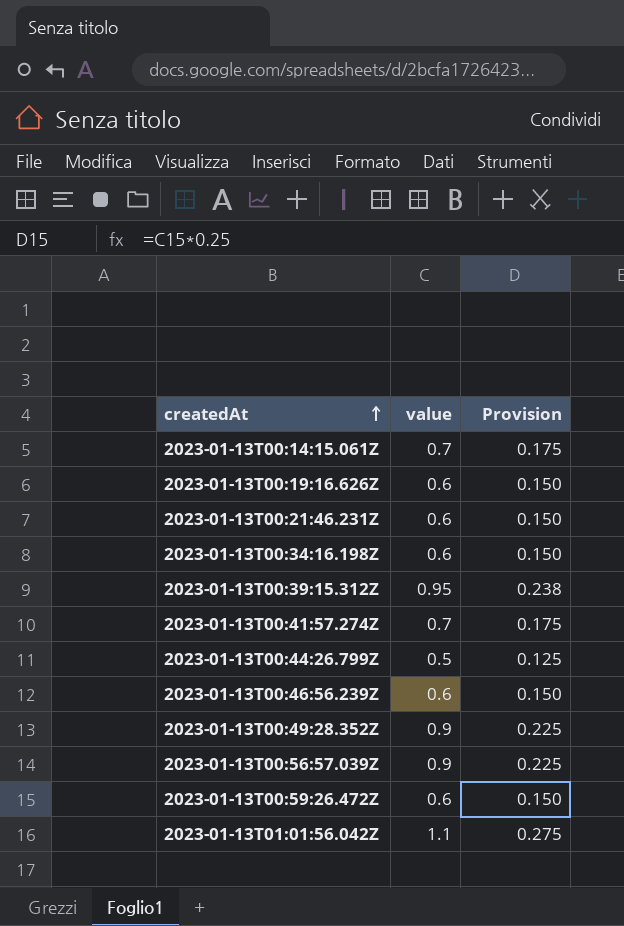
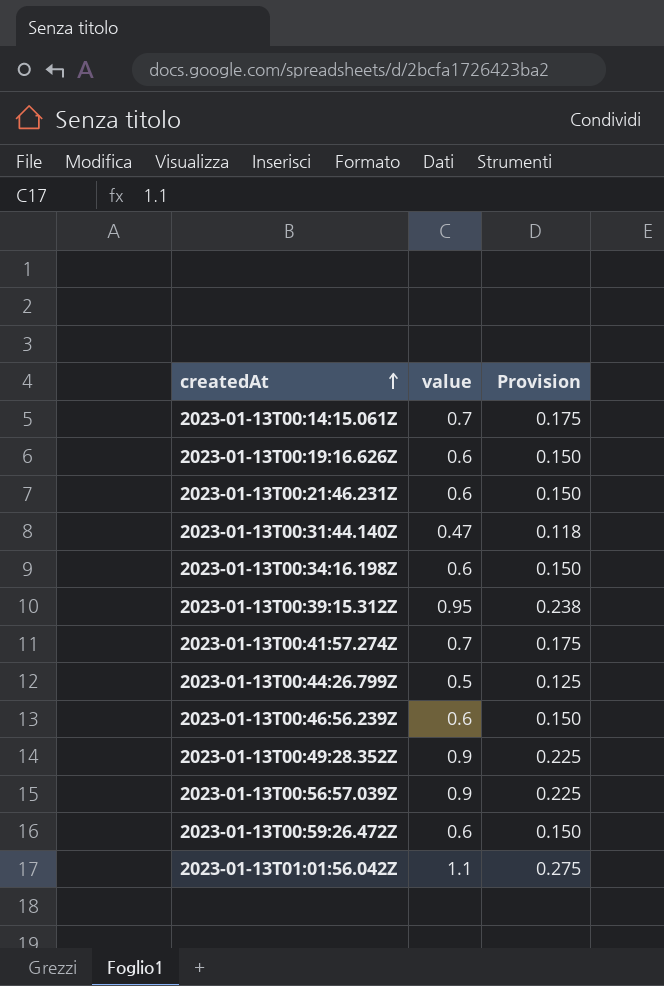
row 2023-01-13T00:31:44.140Z: none -> 0.47 | 0.118

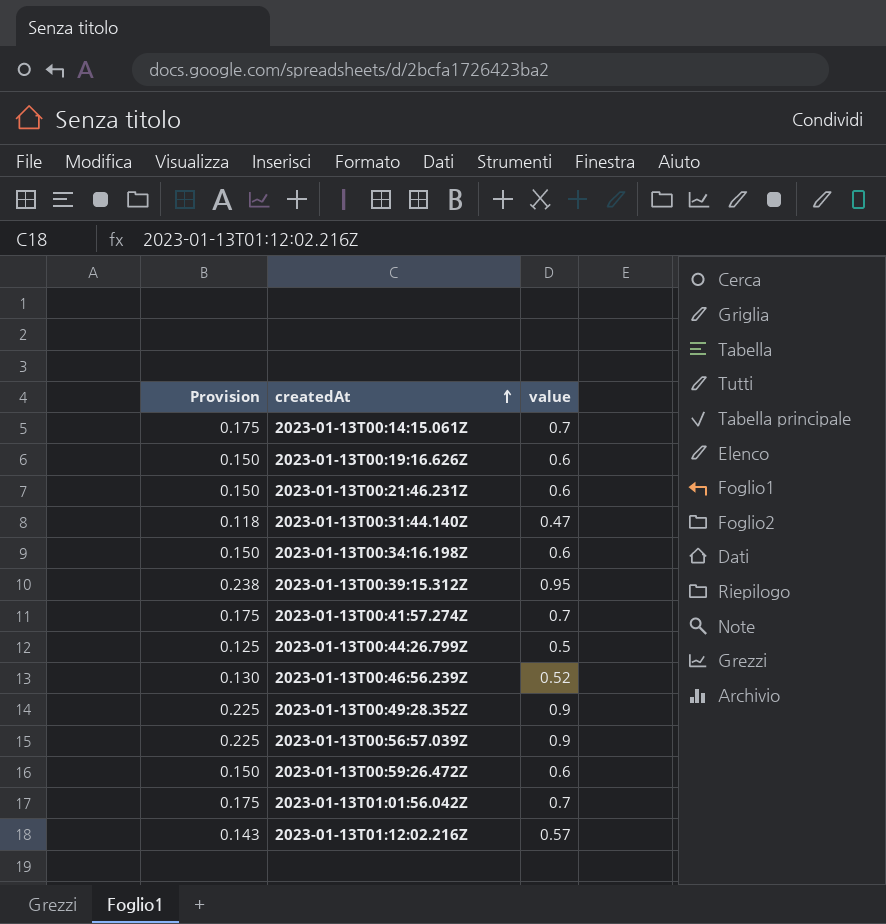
column Provision | position: 3 -> 1
2023-01-13T00:46:56.239Z | Provision: 0.150 -> 0.130
2023-01-13T00:46:56.239Z | value: 0.6 -> 0.52
2023-01-13T01:01:56.042Z | Provision: 0.275 -> 0.175
2023-01-13T01:01:56.042Z | value: 1.1 -> 0.7
row 2023-01-13T01:12:02.216Z: none -> 0.143 | 0.57

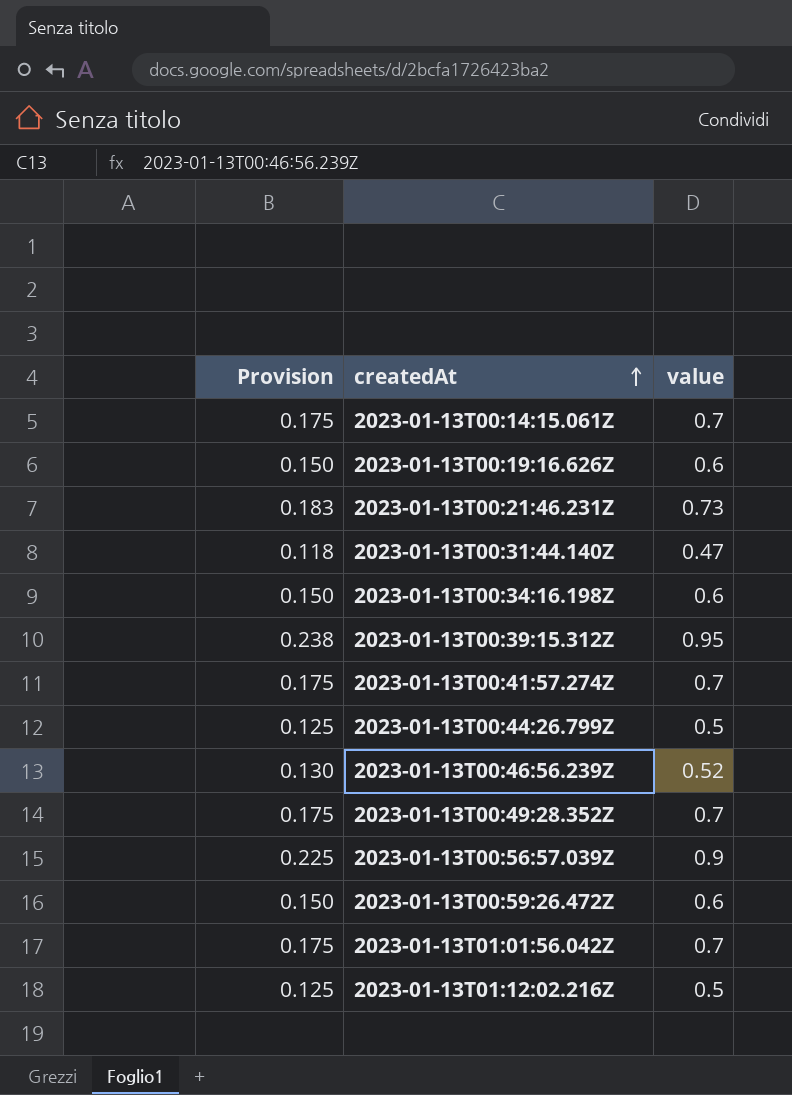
2023-01-13T00:21:46.231Z | Provision: 0.150 -> 0.183
2023-01-13T00:21:46.231Z | value: 0.6 -> 0.73
2023-01-13T00:49:28.352Z | Provision: 0.225 -> 0.175
2023-01-13T00:49:28.352Z | value: 0.9 -> 0.7
2023-01-13T01:12:02.216Z | Provision: 0.143 -> 0.125
2023-01-13T01:12:02.216Z | value: 0.57 -> 0.5

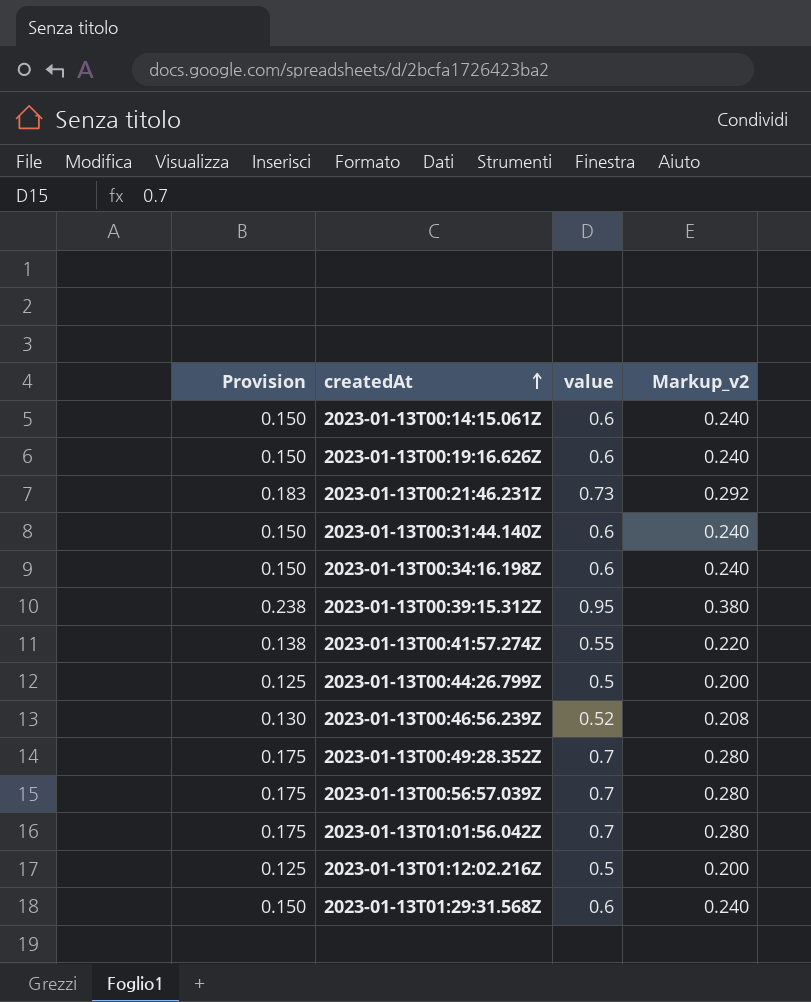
column Markup_v2 | formula: none -> [value] * 0.4
row 2023-01-13T00:59:26.472Z: 0.150 | 0.6 -> none
2023-01-13T00:14:15.061Z | Provision: 0.175 -> 0.150
2023-01-13T00:14:15.061Z | value: 0.7 -> 0.6
2023-01-13T00:31:44.140Z | Provision: 0.118 -> 0.150
2023-01-13T00:31:44.140Z | value: 0.47 -> 0.6
2023-01-13T00:41:57.274Z | Provision: 0.175 -> 0.138
2023-01-13T00:41:57.274Z | value: 0.7 -> 0.55
2023-01-13T00:56:57.039Z | Provision: 0.225 -> 0.175
2023-01-13T00:56:57.039Z | value: 0.9 -> 0.7
row 2023-01-13T01:29:31.568Z: none -> 0.150 | 0.6 | 0.240

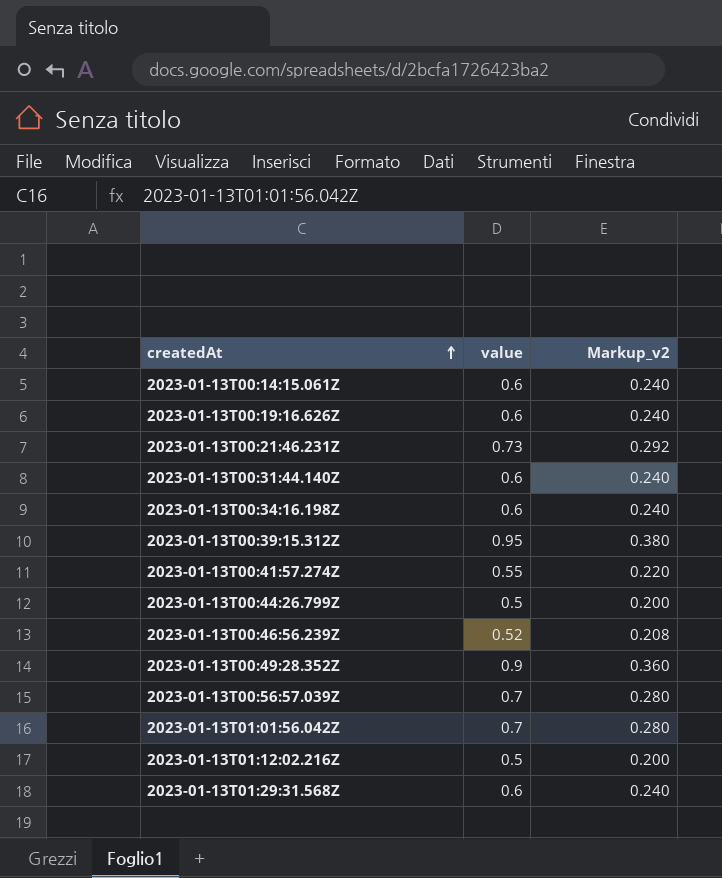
column Provision | formula: [value] * 0.25 -> none
2023-01-13T00:49:28.352Z | value: 0.7 -> 0.9
2023-01-13T00:49:28.352Z | Markup_v2: 0.280 -> 0.360

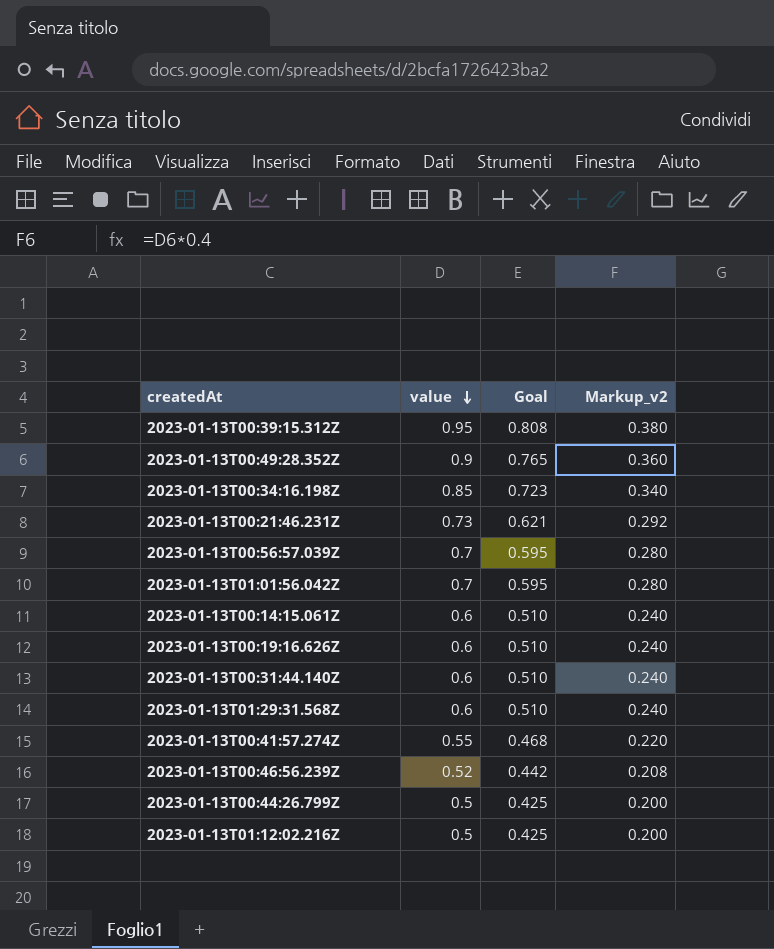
row order: createdAt ascending -> value descending
column Goal | formula: none -> [value] * 0.85
2023-01-13T00:34:16.198Z | value: 0.6 -> 0.85
2023-01-13T00:34:16.198Z | Markup_v2: 0.240 -> 0.340

